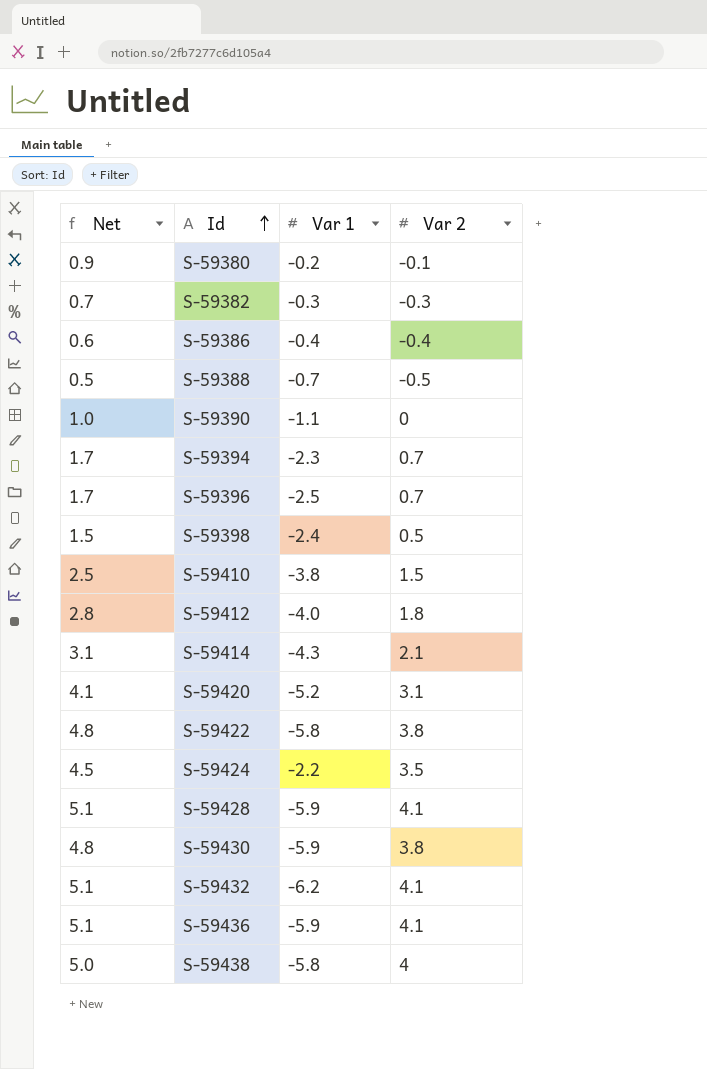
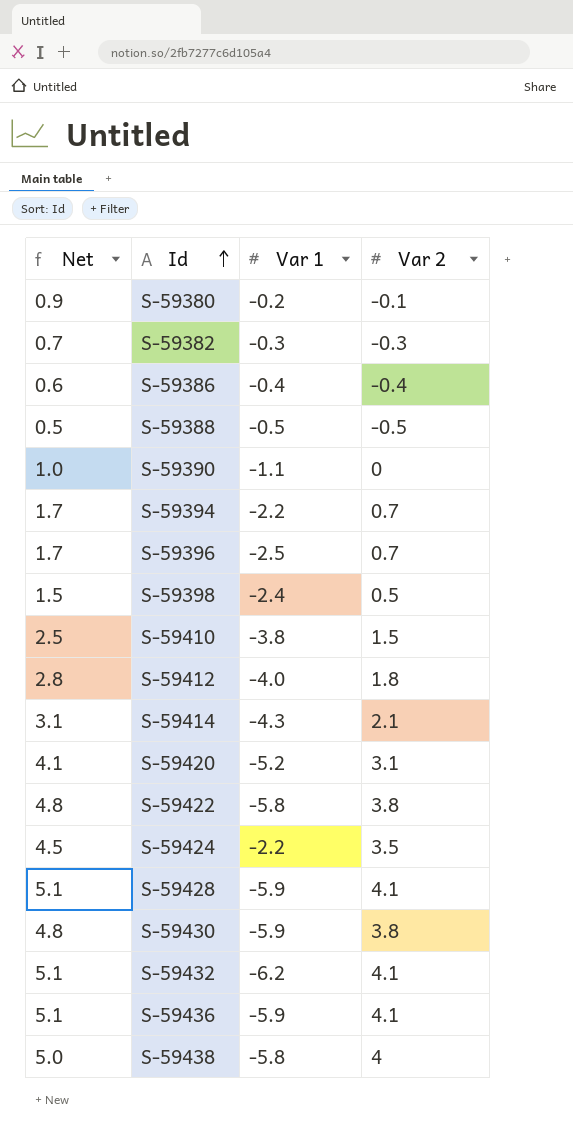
S-59388 | Var 1: -0.7 -> -0.5
S-59394 | Var 1: -2.3 -> -2.2

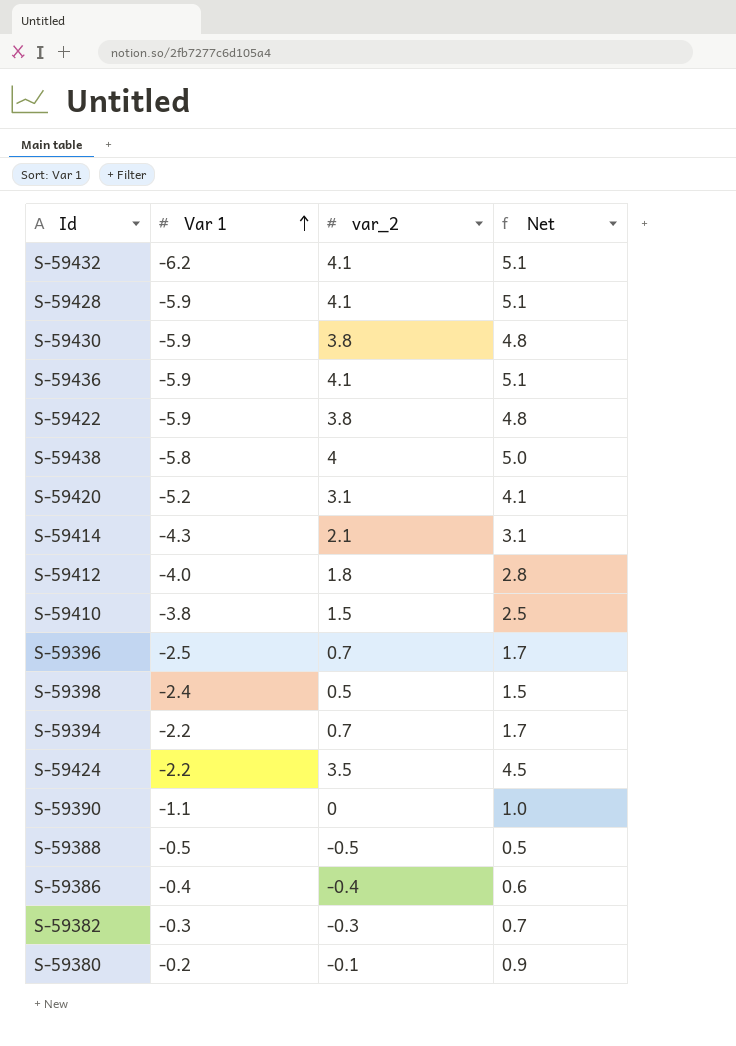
row order: Id ascending -> Var 1 ascending
column name: Var 2 -> var_2
column Net | position: 1 -> 4
S-59422 | Var 1: -5.8 -> -5.9

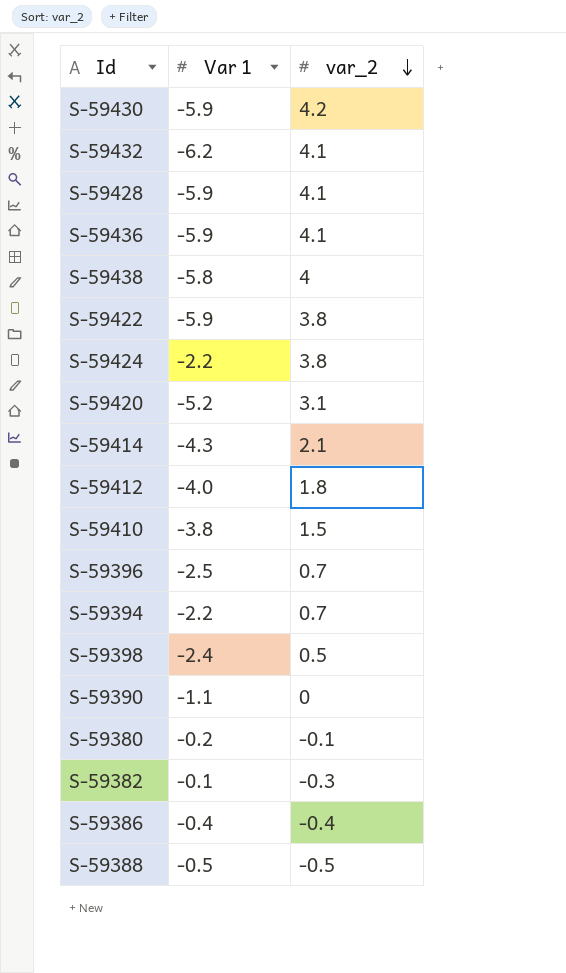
row order: Var 1 ascending -> var_2 descending
column Net | formula: [var_2] + 1 -> none
S-59430 | var_2: 3.8 -> 4.2
S-59424 | var_2: 3.5 -> 3.8
S-59382 | Var 1: -0.3 -> -0.1

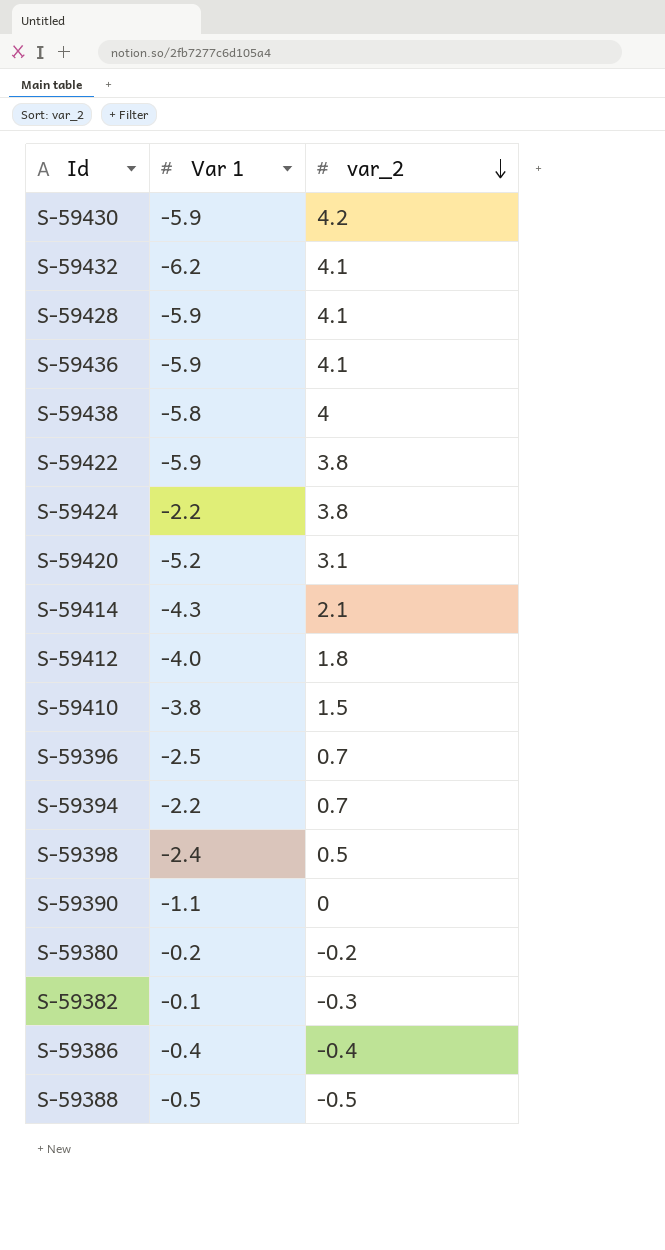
S-59380 | var_2: -0.1 -> -0.2

